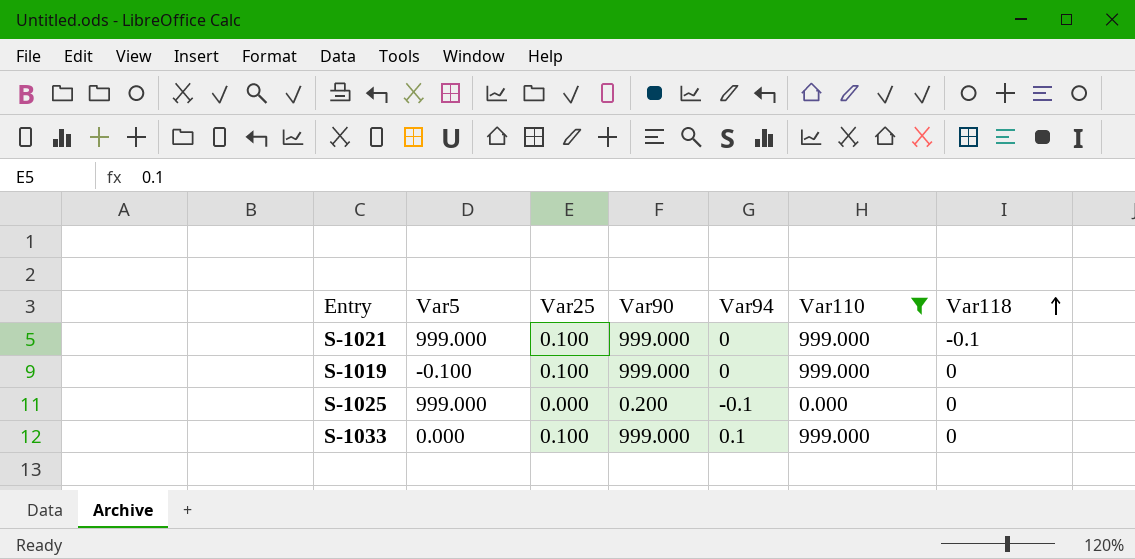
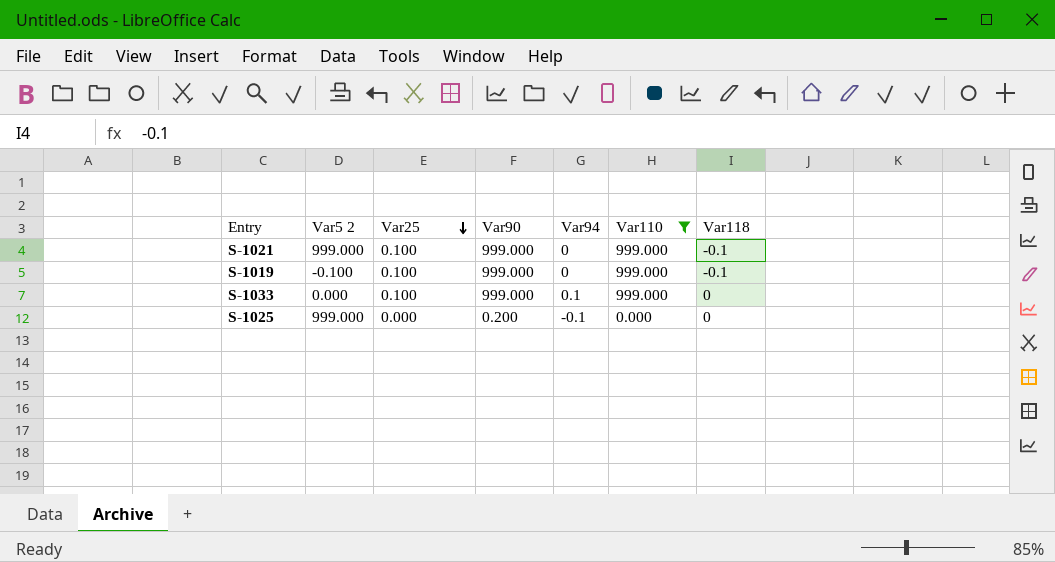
row order: Var118 ascending -> Var25 descending
column name: Var5 -> Var5 2
S-1019 | Var118: 0 -> -0.1

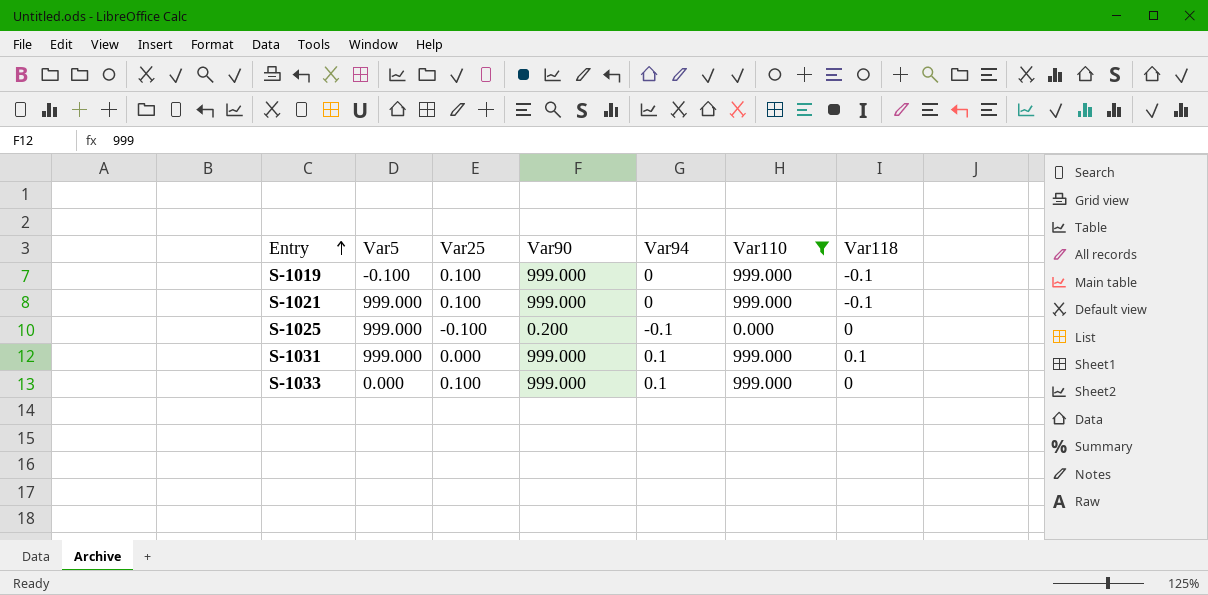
row order: Var25 descending -> Entry ascending
column name: Var5 2 -> Var5
S-1025 | Var25: 0.000 -> -0.100
row S-1031: none -> 999.000 | 0.000 | 999.000 | 0.1 | 999.000 | 0.1

